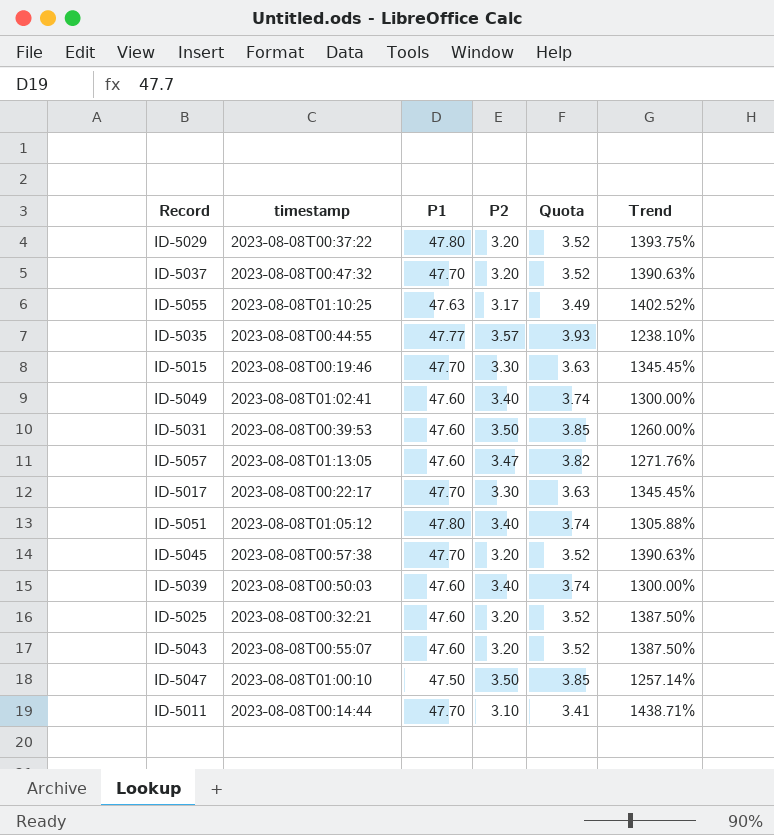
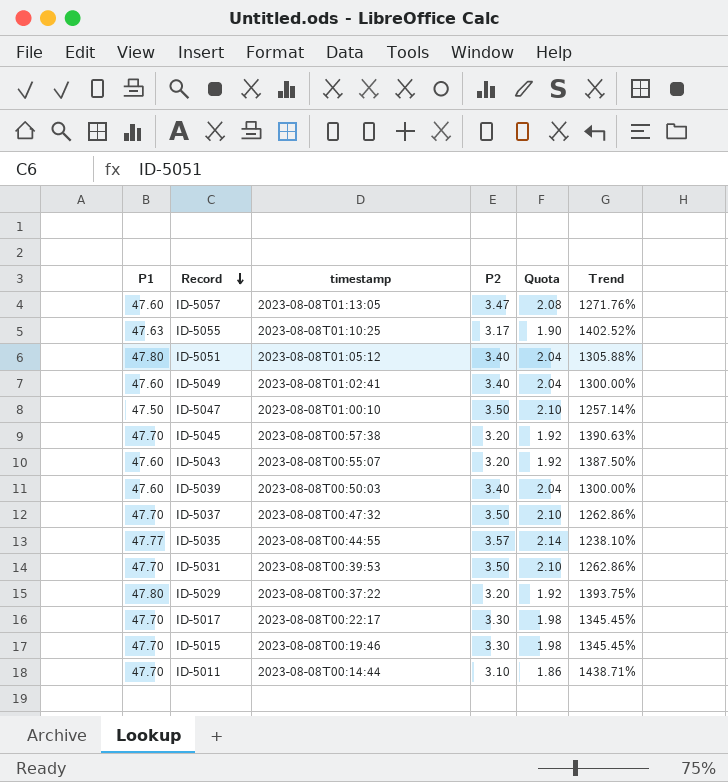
row order: none -> Record descending
column P1 | position: 3 -> 1
column Quota | formula: [P2] * 1.1 -> [P2] * 0.6
row ID-5025: 2023-08-08T00:32:21 | 47.60 | 3.20 | 3.52 | 1387.50% -> none
ID-5037 | P2: 3.20 -> 3.50
ID-5037 | Trend: 1390.63% -> 1262.86%
ID-5031 | P1: 47.60 -> 47.70
ID-5031 | Trend: 1260.00% -> 1262.86%

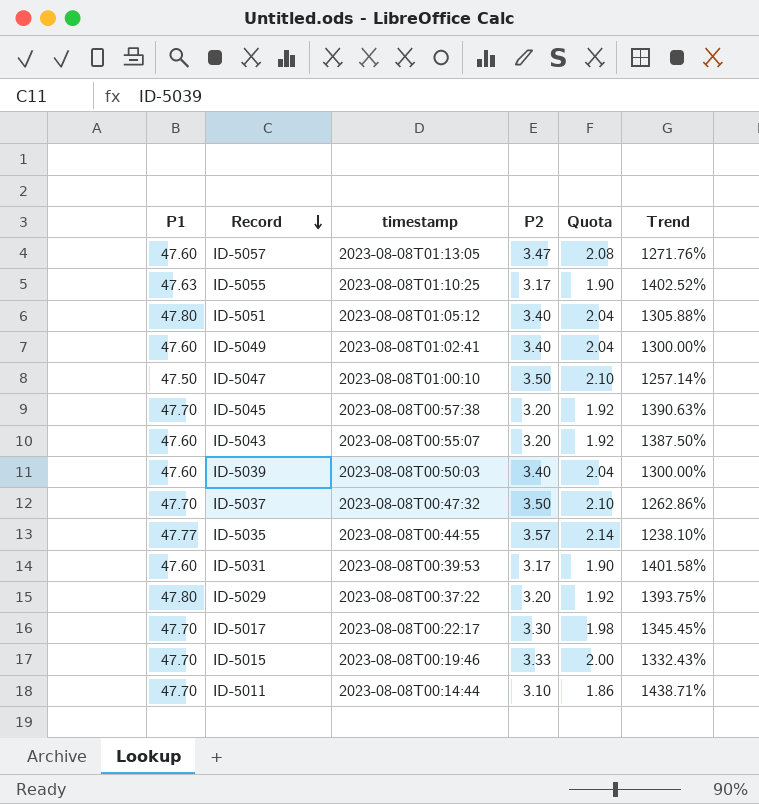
ID-5031 | P1: 47.70 -> 47.60
ID-5031 | P2: 3.50 -> 3.17
ID-5031 | Quota: 2.10 -> 1.90
ID-5031 | Trend: 1262.86% -> 1401.58%
ID-5015 | P2: 3.30 -> 3.33
ID-5015 | Quota: 1.98 -> 2.00
ID-5015 | Trend: 1345.45% -> 1332.43%

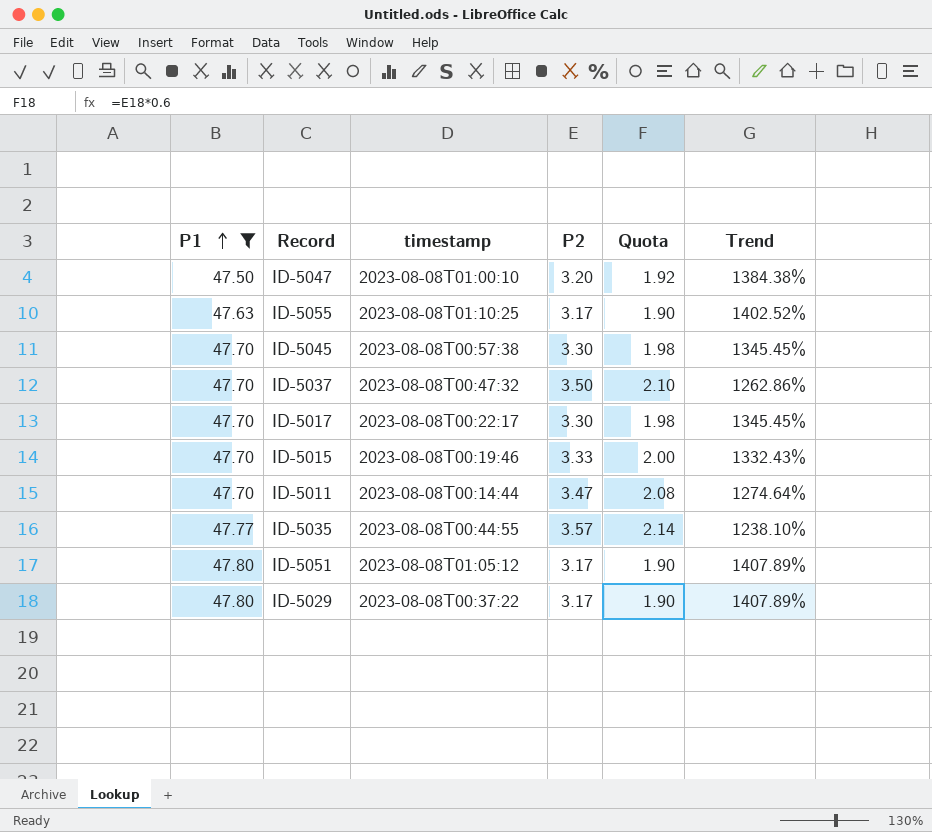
filter: none -> P1 != 47.60
row order: Record descending -> P1 ascending
ID-5047 | P2: 3.50 -> 3.20
ID-5047 | Quota: 2.10 -> 1.92
ID-5047 | Trend: 1257.14% -> 1384.38%
ID-5045 | P2: 3.20 -> 3.30
ID-5045 | Quota: 1.92 -> 1.98
ID-5045 | Trend: 1390.63% -> 1345.45%
ID-5011 | P2: 3.10 -> 3.47
ID-5011 | Quota: 1.86 -> 2.08
ID-5011 | Trend: 1438.71% -> 1274.64%
ID-5051 | P2: 3.40 -> 3.17
ID-5051 | Quota: 2.04 -> 1.90
ID-5051 | Trend: 1305.88% -> 1407.89%
ID-5029 | P2: 3.20 -> 3.17
ID-5029 | Quota: 1.92 -> 1.90
ID-5029 | Trend: 1393.75% -> 1407.89%

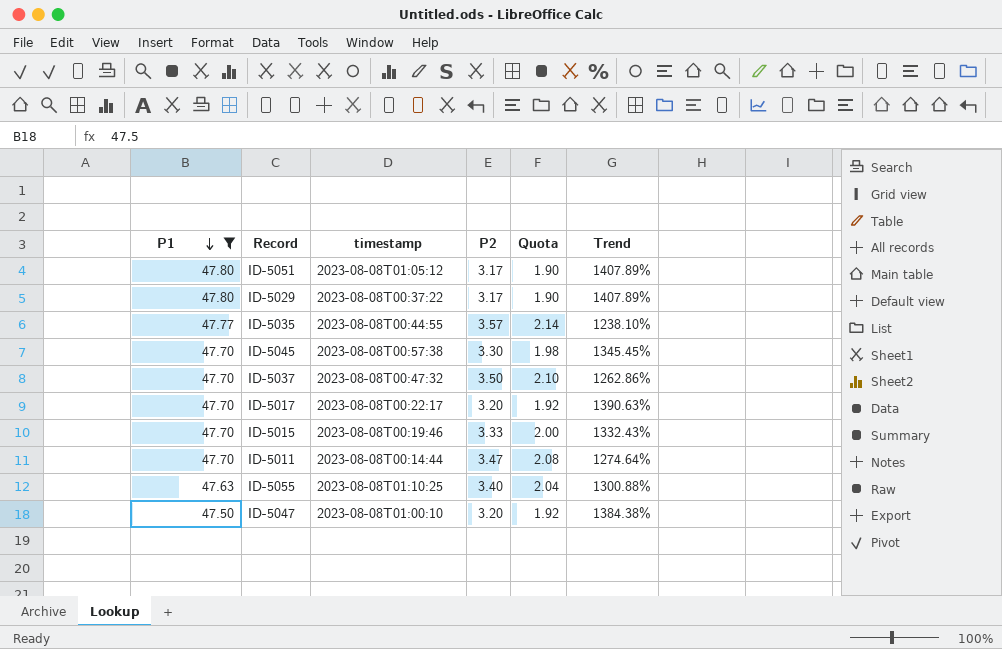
row order: P1 ascending -> P1 descending
ID-5017 | P2: 3.30 -> 3.20
ID-5017 | Quota: 1.98 -> 1.92
ID-5017 | Trend: 1345.45% -> 1390.63%
ID-5055 | P2: 3.17 -> 3.40
ID-5055 | Quota: 1.90 -> 2.04
ID-5055 | Trend: 1402.52% -> 1300.88%

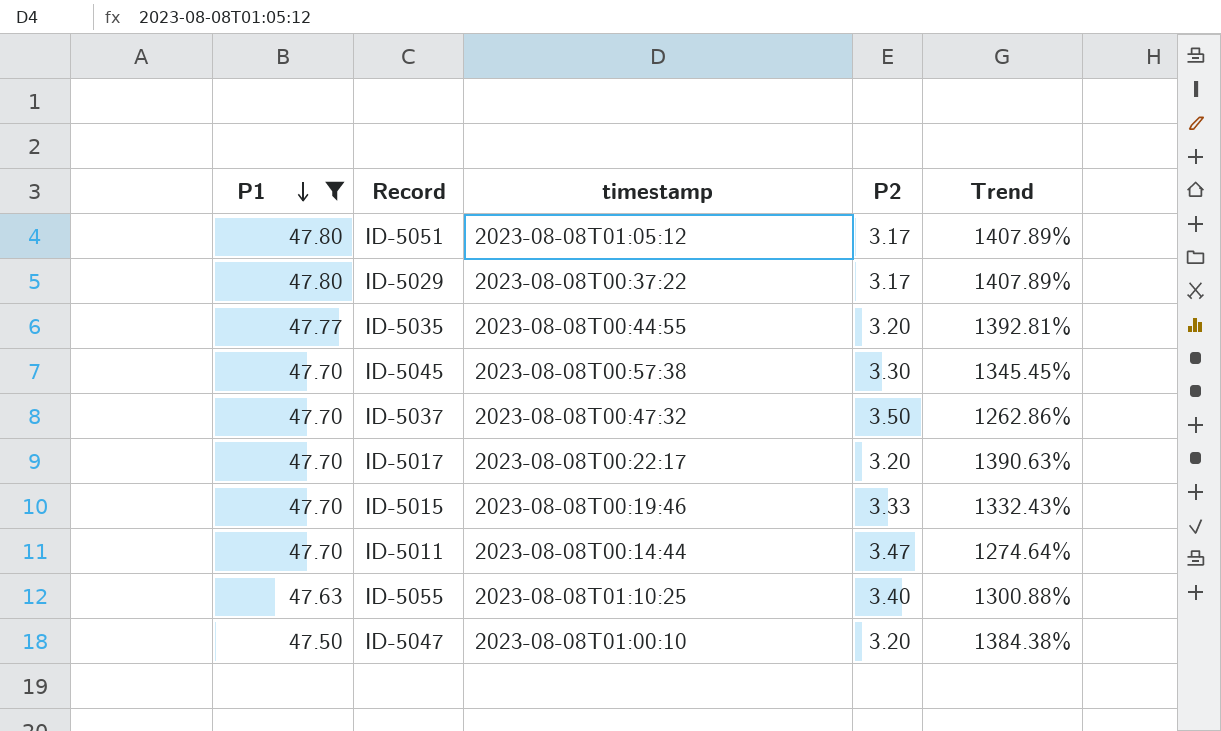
column Quota | formula: [P2] * 0.6 -> none
ID-5035 | P2: 3.57 -> 3.20
ID-5035 | Trend: 1238.10% -> 1392.81%

